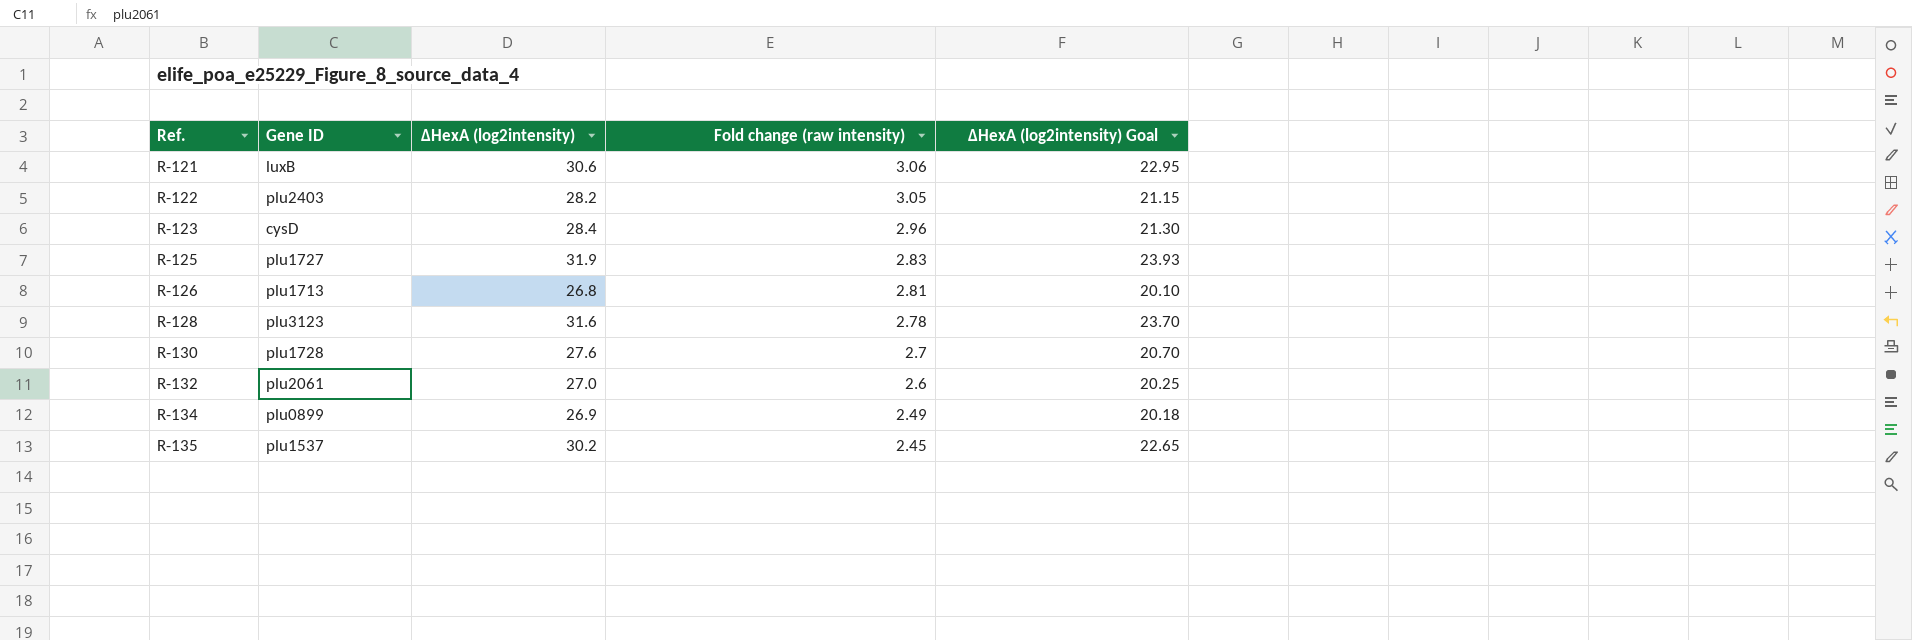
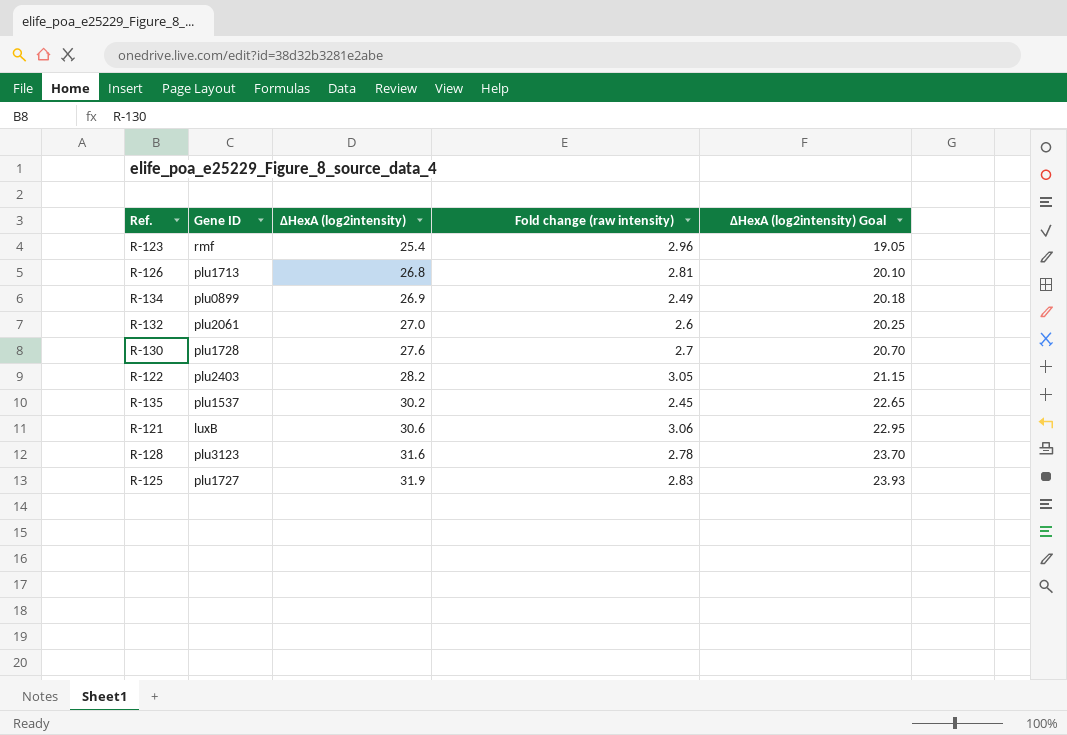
row order: Ref. ascending -> ΔHexA (log2intensity) ascending
R-123 | Gene ID: cysD -> rmf
R-123 | ΔHexA (log2intensity): 28.4 -> 25.4
R-123 | ΔHexA (log2intensity) Goal: 21.30 -> 19.05

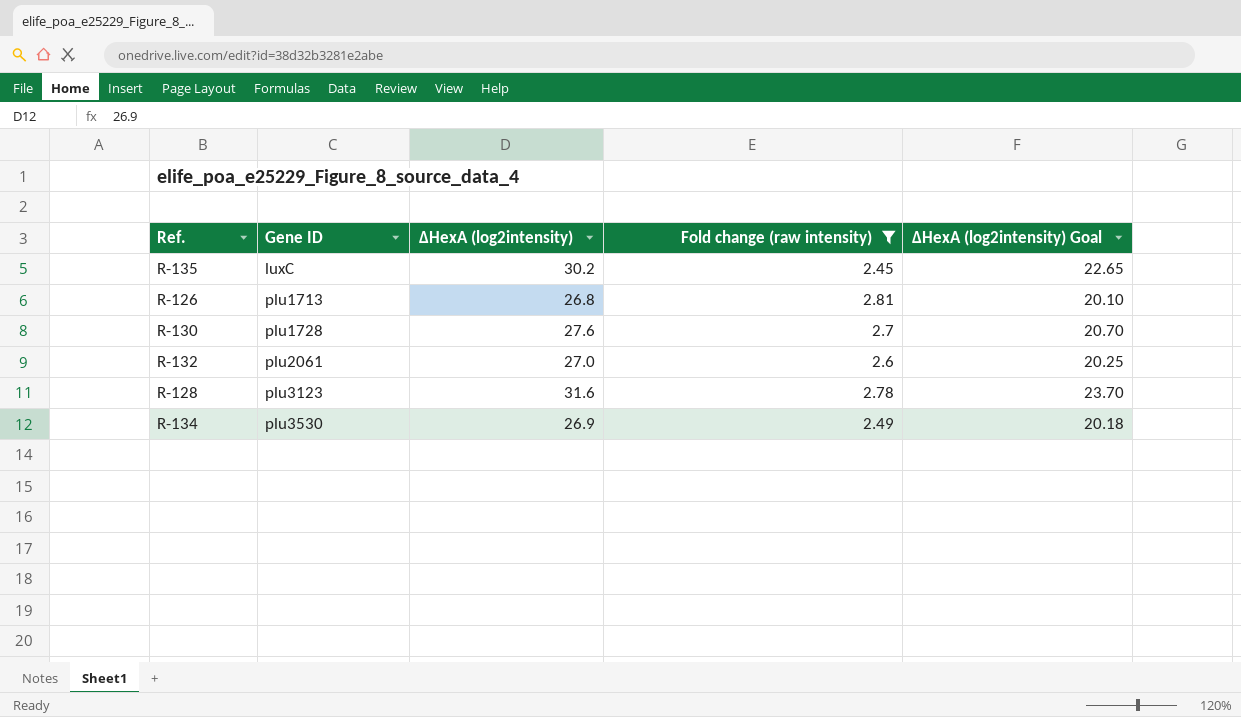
filter: none -> Fold change (raw intensity) <= 2.81
row order: ΔHexA (log2intensity) ascending -> Gene ID ascending
R-135 | Gene ID: plu1537 -> luxC
R-134 | Gene ID: plu0899 -> plu3530

